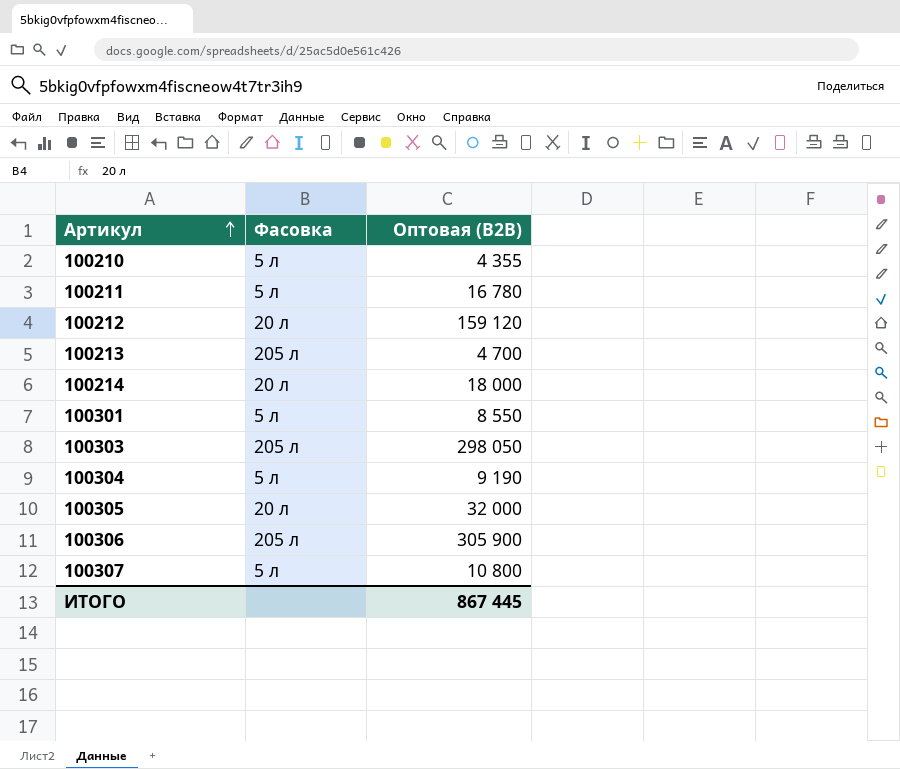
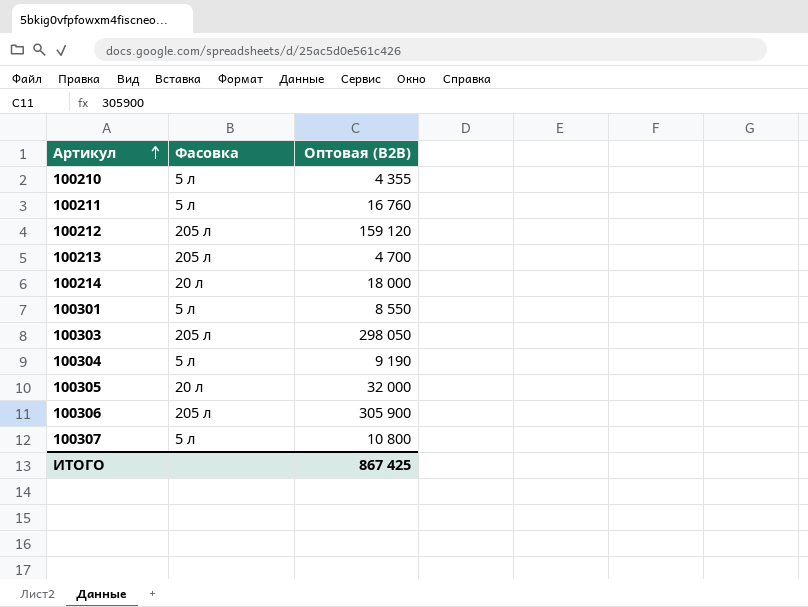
100211 | Оптовая (B2B): 16 780 -> 16 760
100212 | Фасовка: 20 л -> 205 л
ИТОГО | Оптовая (B2B): 867 445 -> 867 425

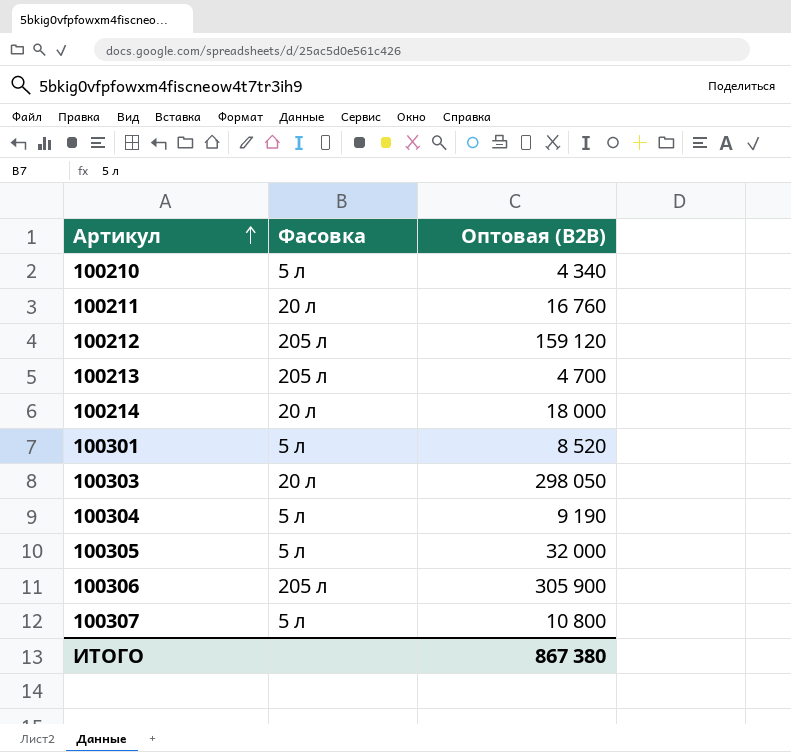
100210 | Оптовая (B2B): 4 355 -> 4 340
100211 | Фасовка: 5 л -> 20 л
100301 | Оптовая (B2B): 8 550 -> 8 520
100303 | Фасовка: 205 л -> 20 л
100305 | Фасовка: 20 л -> 5 л
ИТОГО | Оптовая (B2B): 867 425 -> 867 380

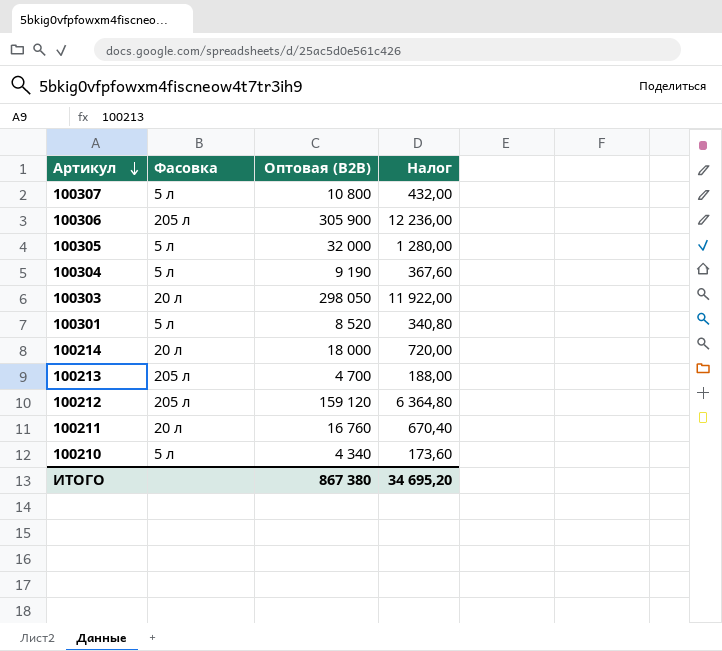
row order: Артикул ascending -> Артикул descending
column Налог | formula: none -> [Оптовая (B2B)] * 0,04

